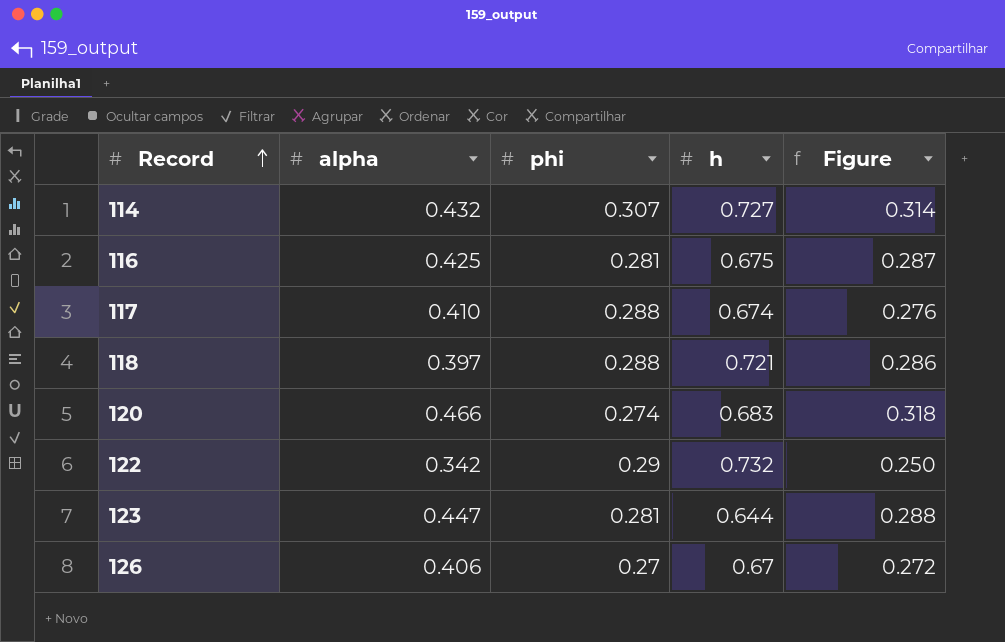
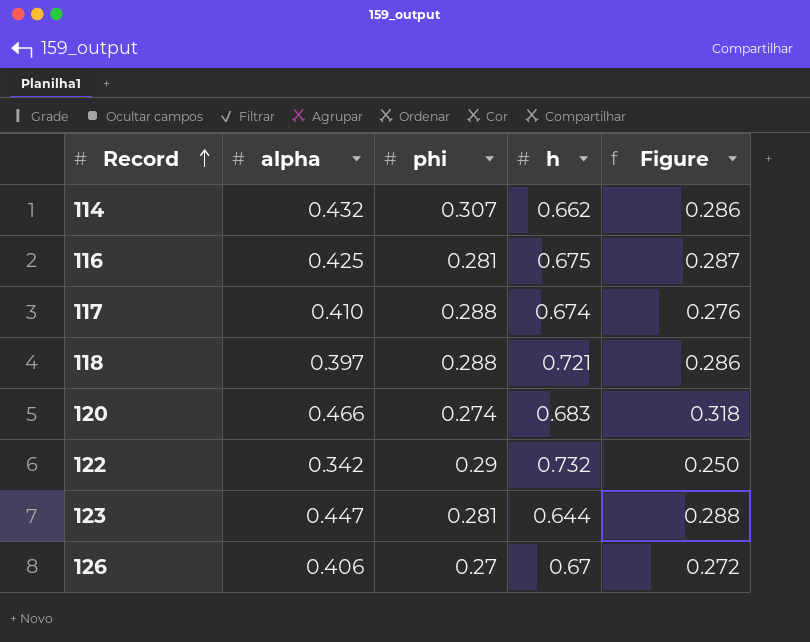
114 | h: 0.727 -> 0.662
114 | Figure: 0.314 -> 0.286

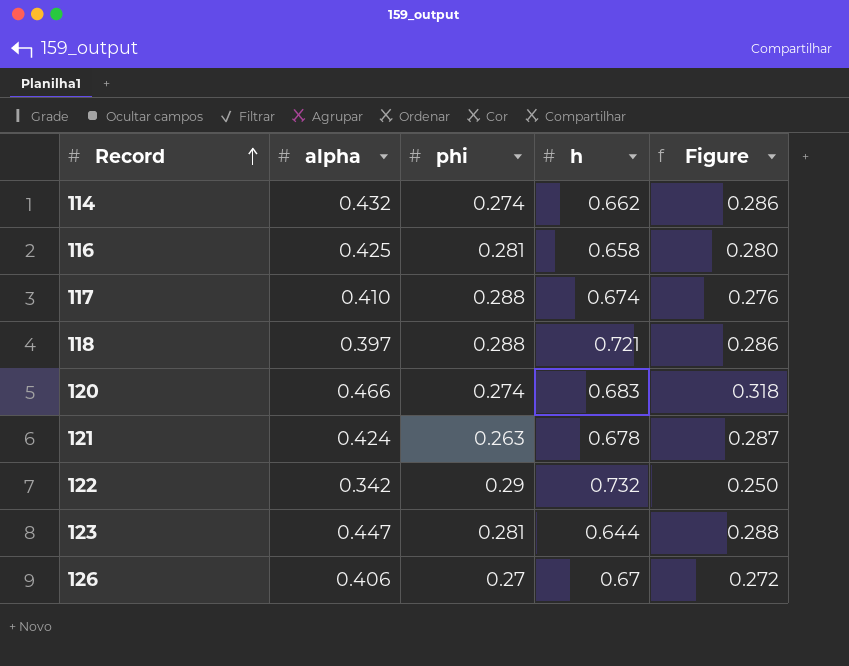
114 | phi: 0.307 -> 0.274
116 | h: 0.675 -> 0.658
116 | Figure: 0.287 -> 0.280
row 121: none -> 0.424 | 0.263 | 0.678 | 0.287

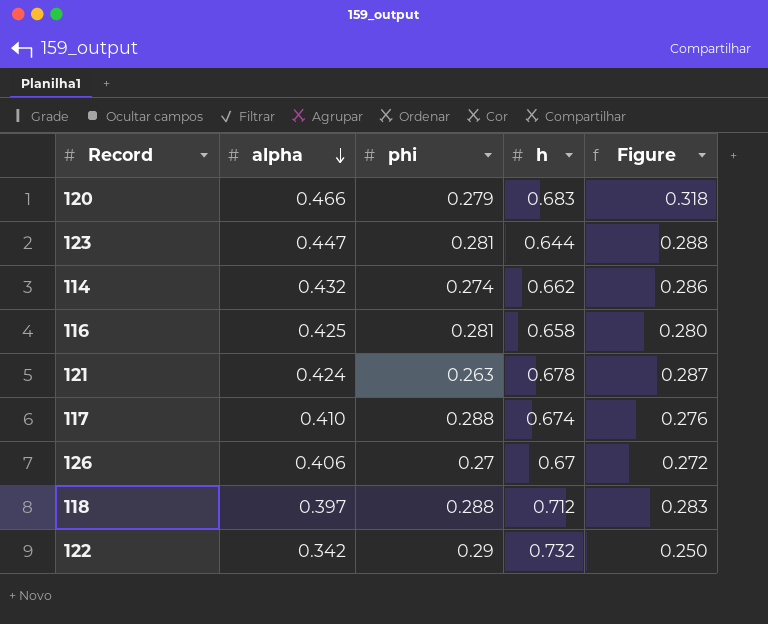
row order: Record ascending -> alpha descending
120 | phi: 0.274 -> 0.279
118 | h: 0.721 -> 0.712
118 | Figure: 0.286 -> 0.283

